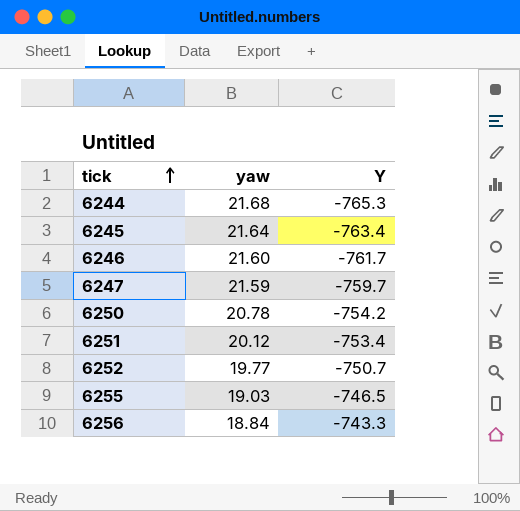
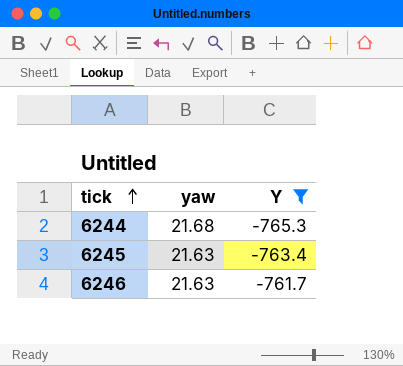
filter: none -> Y <= -761.7
6245 | yaw: 21.64 -> 21.63
6246 | yaw: 21.60 -> 21.63

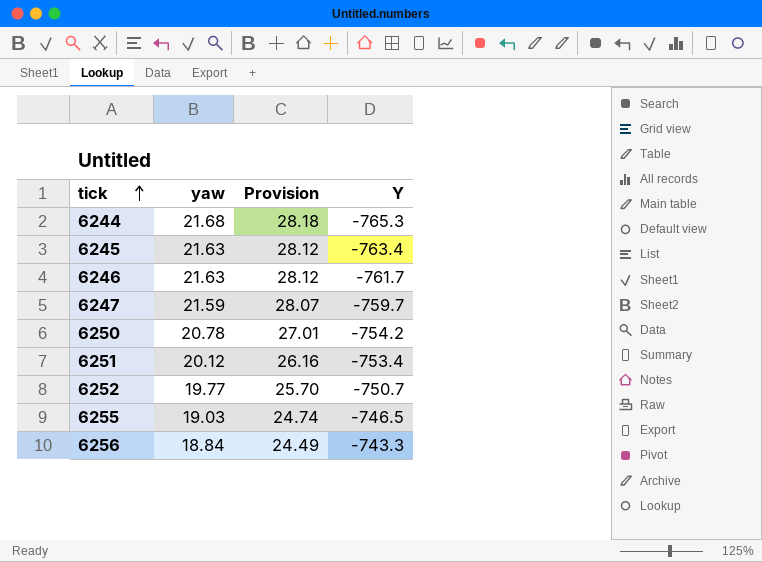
filter: Y <= -761.7 -> none
column Provision | formula: none -> [yaw] * 1.3

